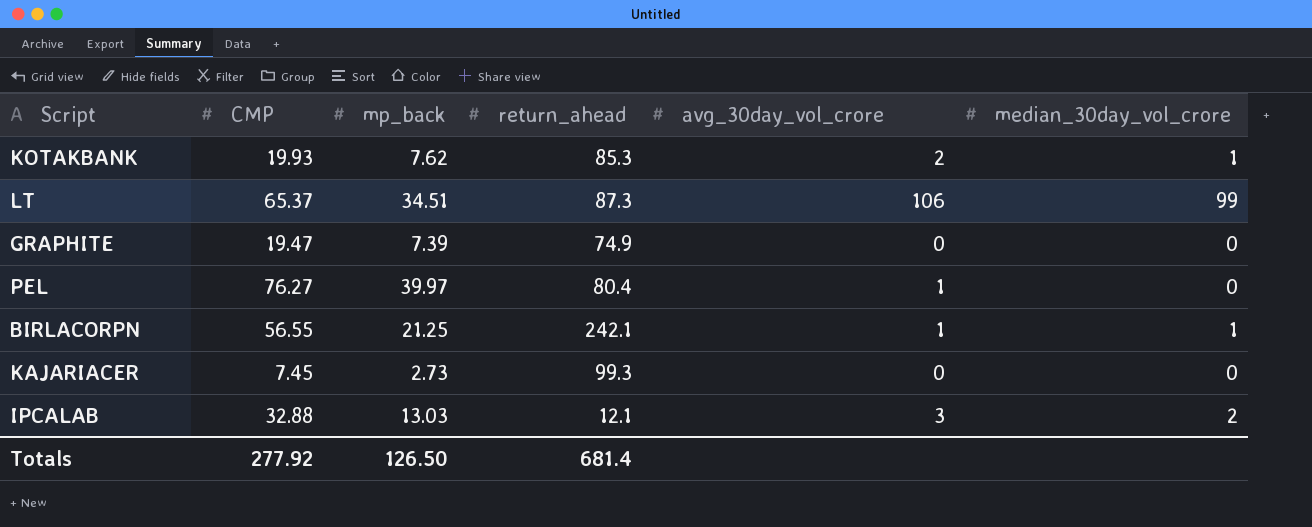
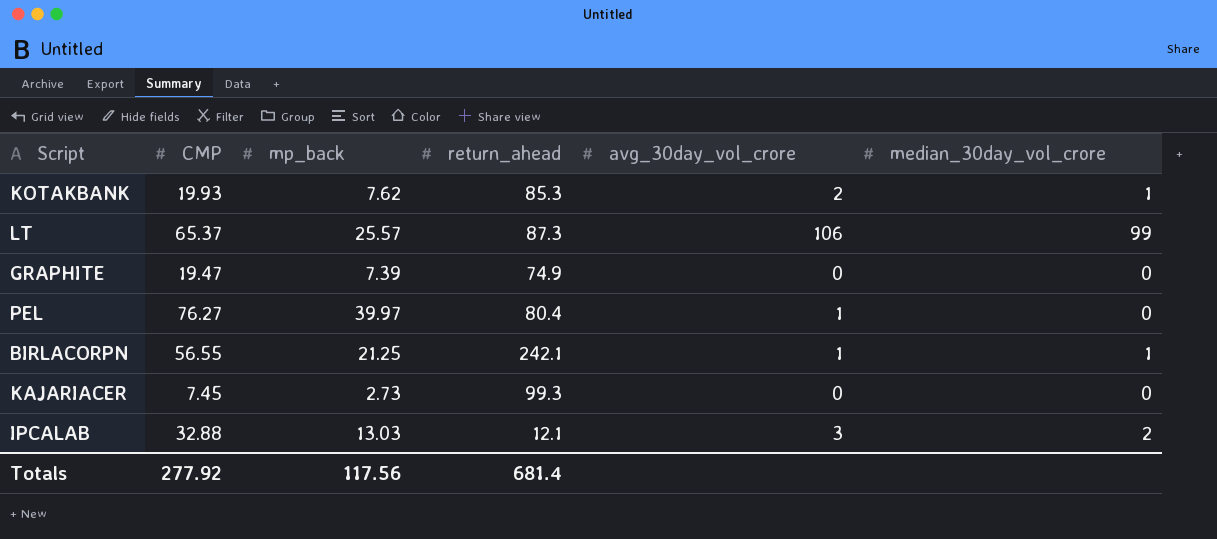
LT | mp_back: 34.51 -> 25.57
Totals | mp_back: 126.50 -> 117.56

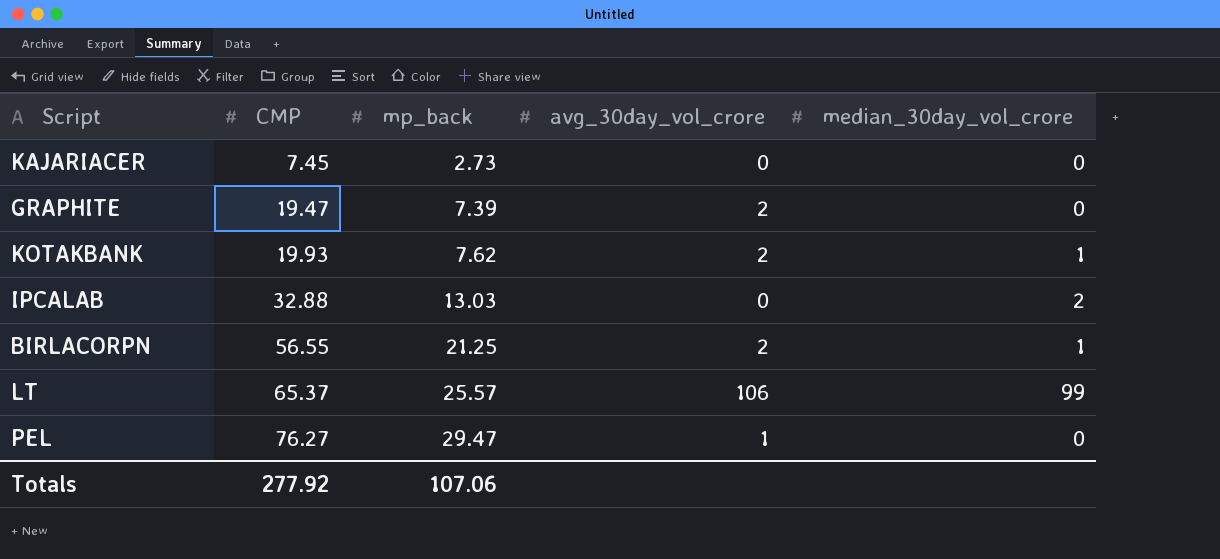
row order: none -> CMP ascending
column return_ahead | position: 4 -> none
GRAPHITE | avg_30day_vol_crore: 0 -> 2
IPCALAB | avg_30day_vol_crore: 3 -> 0
BIRLACORPN | avg_30day_vol_crore: 1 -> 2
PEL | mp_back: 39.97 -> 29.47
Totals | mp_back: 117.56 -> 107.06

